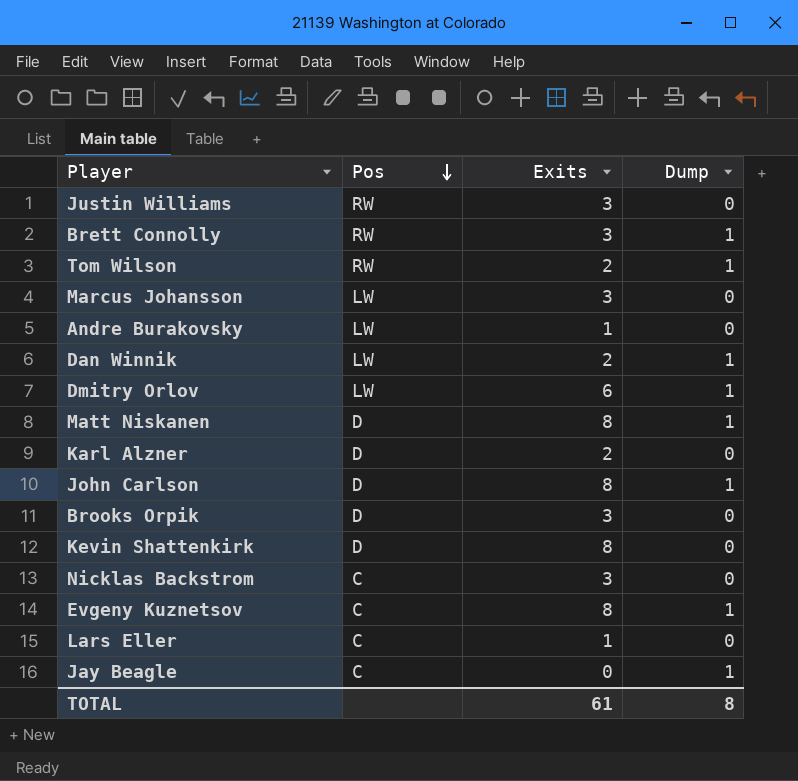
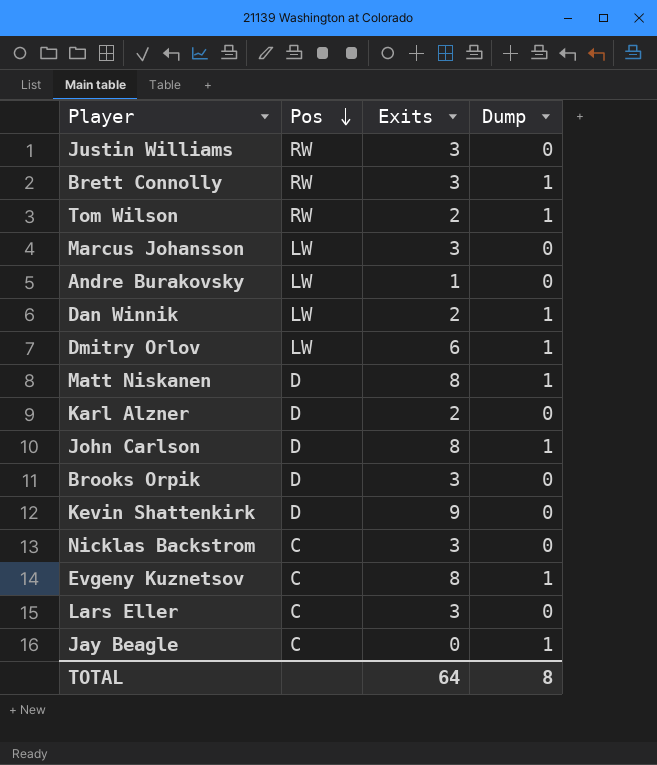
Kevin Shattenkirk | Exits: 8 -> 9
Lars Eller | Exits: 1 -> 3
TOTAL | Exits: 61 -> 64

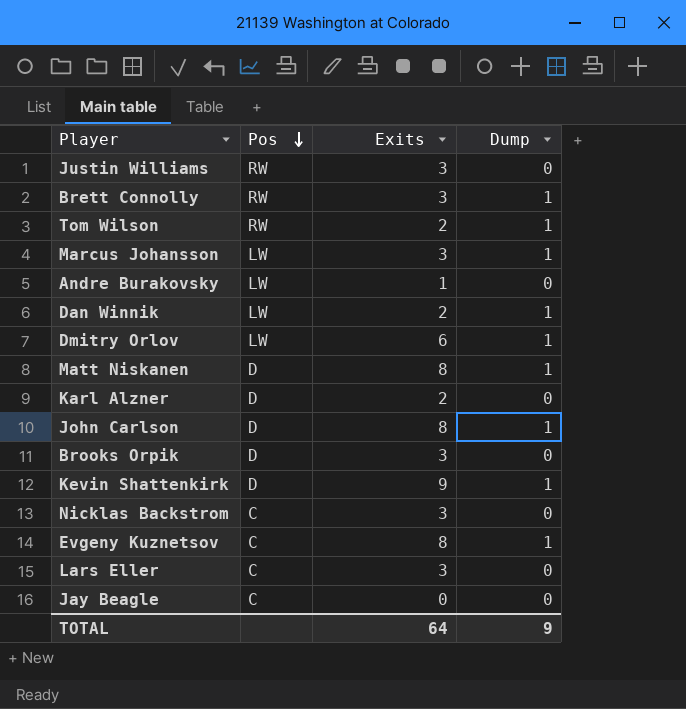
Marcus Johansson | Dump: 0 -> 1
Kevin Shattenkirk | Dump: 0 -> 1
Jay Beagle | Dump: 1 -> 0
TOTAL | Dump: 8 -> 9

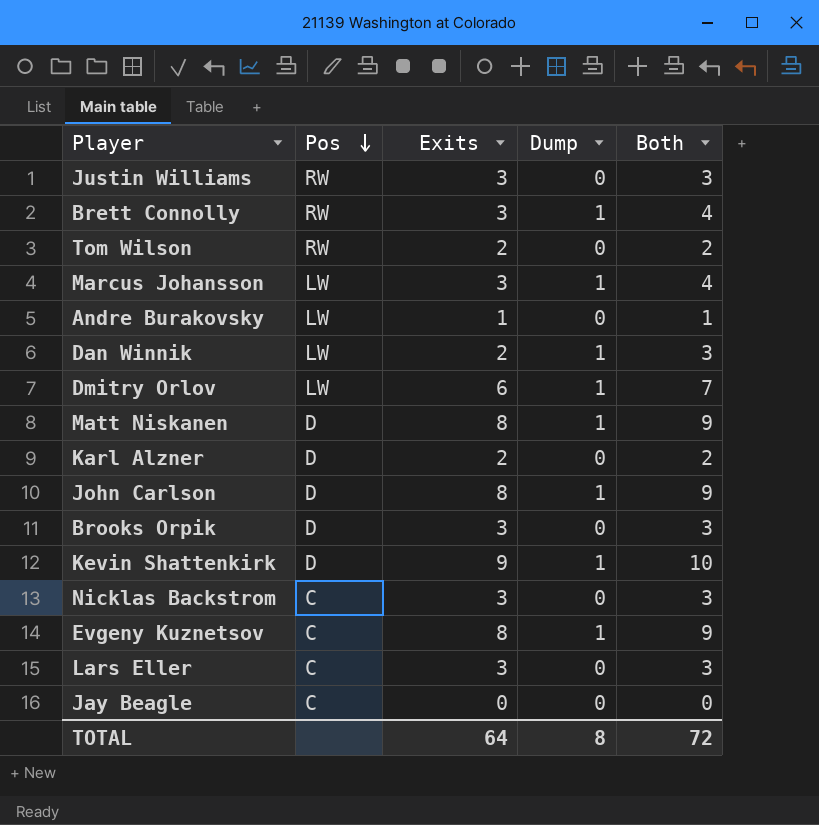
column Both | formula: none -> [Exits] + [Dump]
Tom Wilson | Dump: 1 -> 0
TOTAL | Dump: 9 -> 8

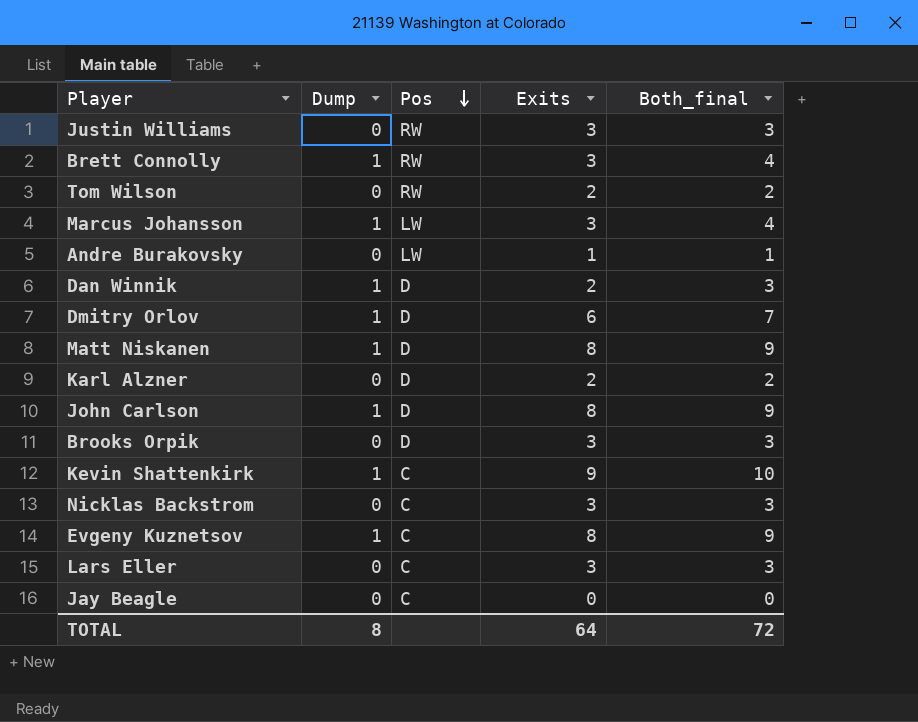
column Dump | position: 4 -> 2
column name: Both -> Both_final
Dan Winnik | Pos: LW -> D
Dmitry Orlov | Pos: LW -> D
Kevin Shattenkirk | Pos: D -> C

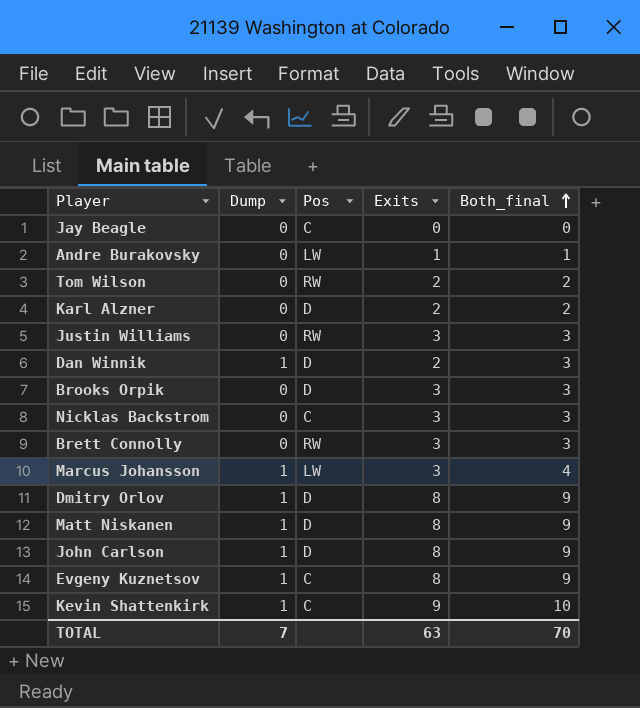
row order: Pos descending -> Both_final ascending
row Lars Eller: 0 | C | 3 | 3 -> none
Brett Connolly | Dump: 1 -> 0
Brett Connolly | Both_final: 4 -> 3
Dmitry Orlov | Exits: 6 -> 8
Dmitry Orlov | Both_final: 7 -> 9
TOTAL | Dump: 8 -> 7
TOTAL | Exits: 64 -> 63
TOTAL | Both_final: 72 -> 70

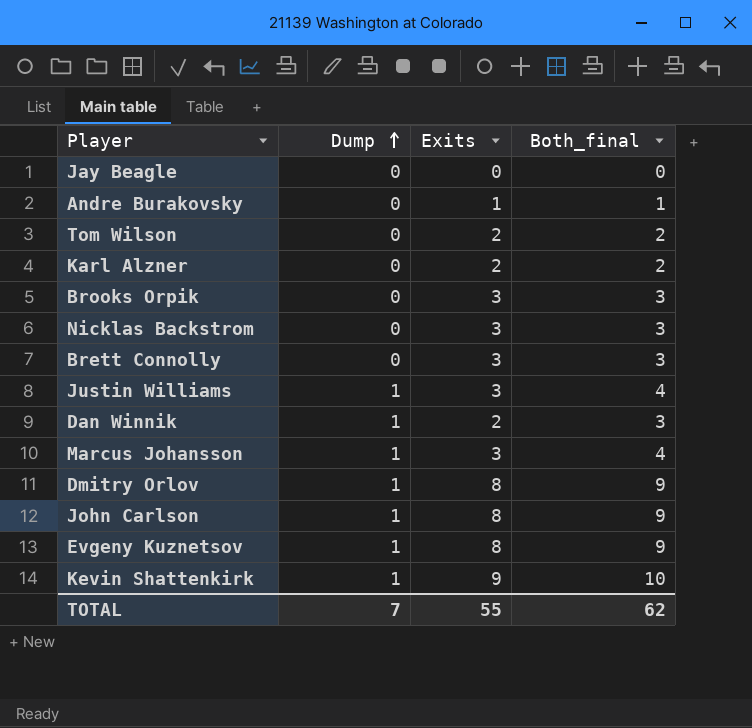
row order: Both_final ascending -> Dump ascending
column Pos | position: 3 -> none
row Matt Niskanen: 1 | D | 8 | 9 -> none
Justin Williams | Dump: 0 -> 1
Justin Williams | Both_final: 3 -> 4
TOTAL | Exits: 63 -> 55
TOTAL | Both_final: 70 -> 62

